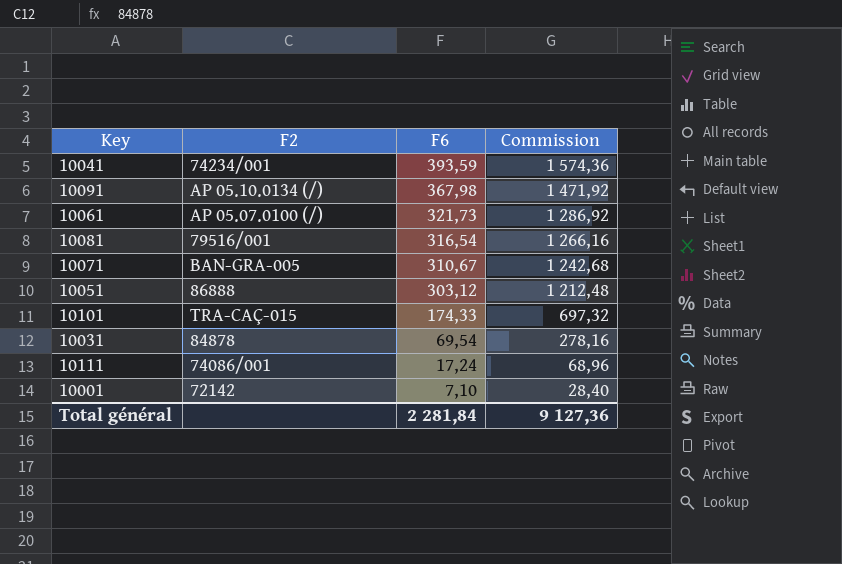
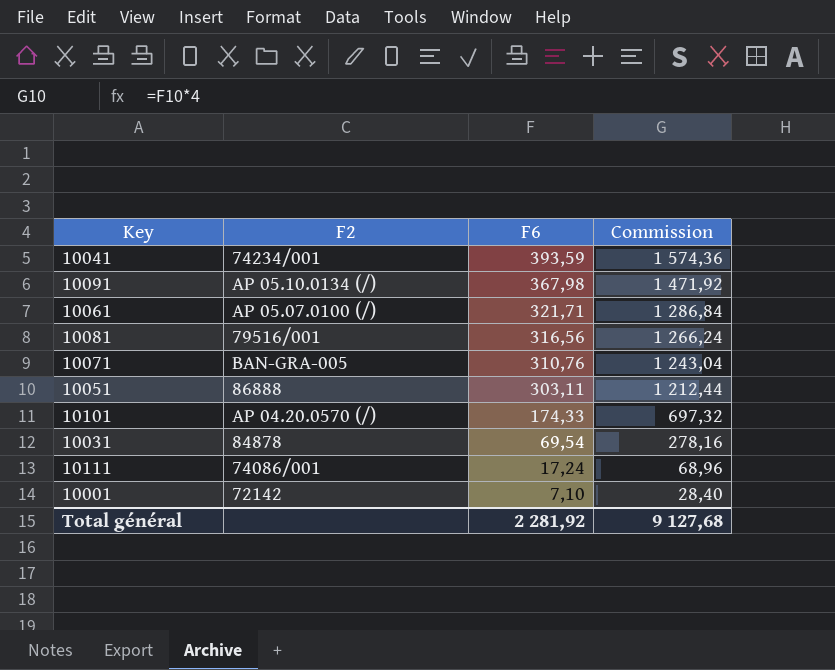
10061 | F6: 321,73 -> 321,71
10061 | Commission: 1 286,92 -> 1 286,84
10081 | F6: 316,54 -> 316,56
10081 | Commission: 1 266,16 -> 1 266,24
10071 | F6: 310,67 -> 310,76
10071 | Commission: 1 242,68 -> 1 243,04
10051 | F6: 303,12 -> 303,11
10051 | Commission: 1 212,48 -> 1 212,44
10101 | F2: TRA-CAÇ-015 -> AP 04.20.0570 (/)
Total général | F6: 2 281,84 -> 2 281,92
Total général | Commission: 9 127,36 -> 9 127,68

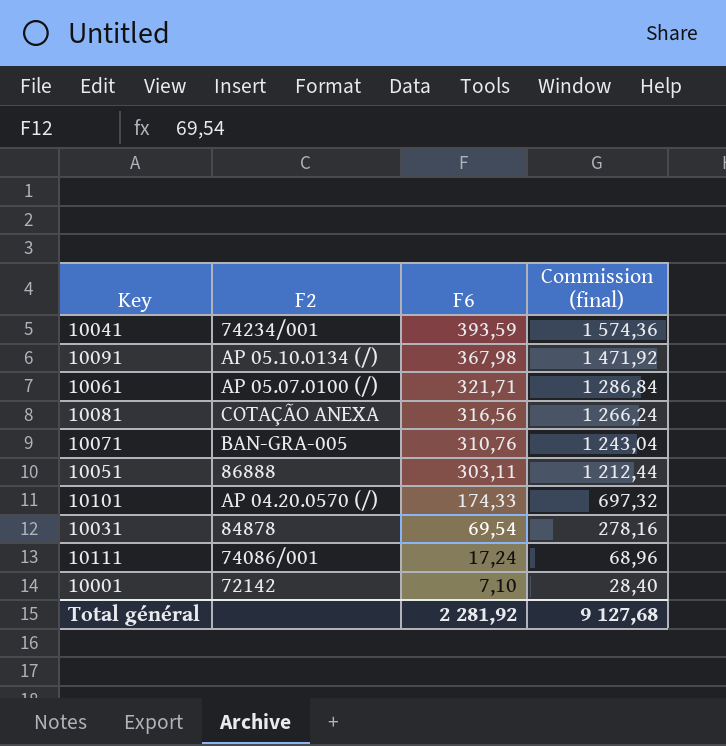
column name: Commission -> Commission (final)
10081 | F2: 79516/001 -> COTAÇÃO ANEXA

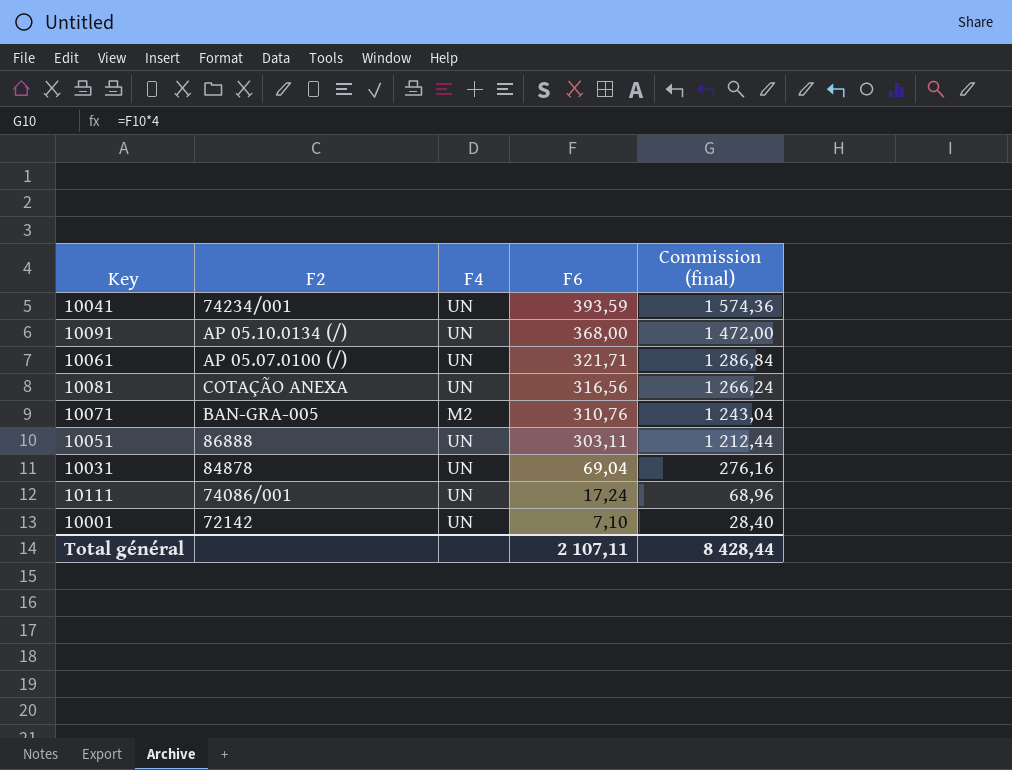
column F4 | position: none -> 3
row 10101: AP 04.20.0570 (/) | 174,33 | 697,32 -> none
10091 | F6: 367,98 -> 368,00
10091 | Commission (final): 1 471,92 -> 1 472,00
10031 | F6: 69,54 -> 69,04
10031 | Commission (final): 278,16 -> 276,16
Total général | F6: 2 281,92 -> 2 107,11
Total général | Commission (final): 9 127,68 -> 8 428,44

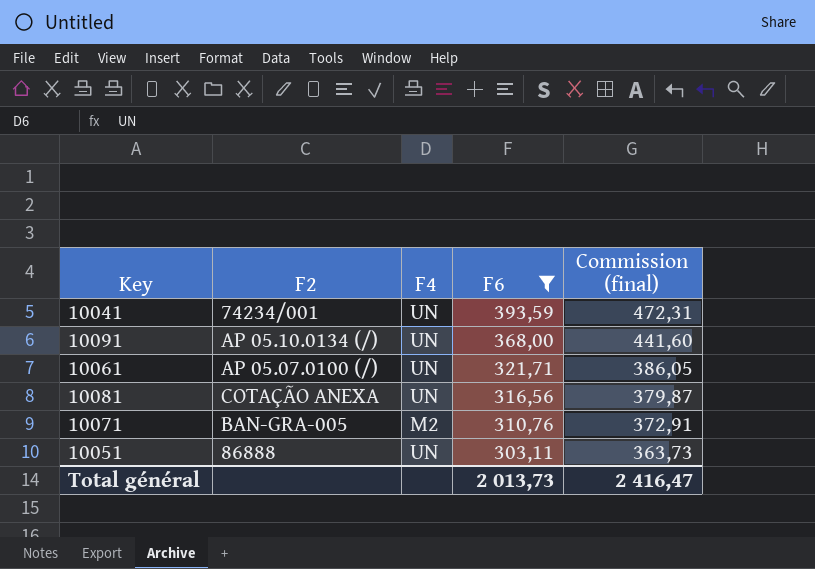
filter: none -> F6 >= 303,11
column Commission (final) | formula: [F6] * 4 -> [F6] * 1,2
Total général | F6: 2 107,11 -> 2 013,73
Total général | Commission (final): 8 428,44 -> 2 416,47

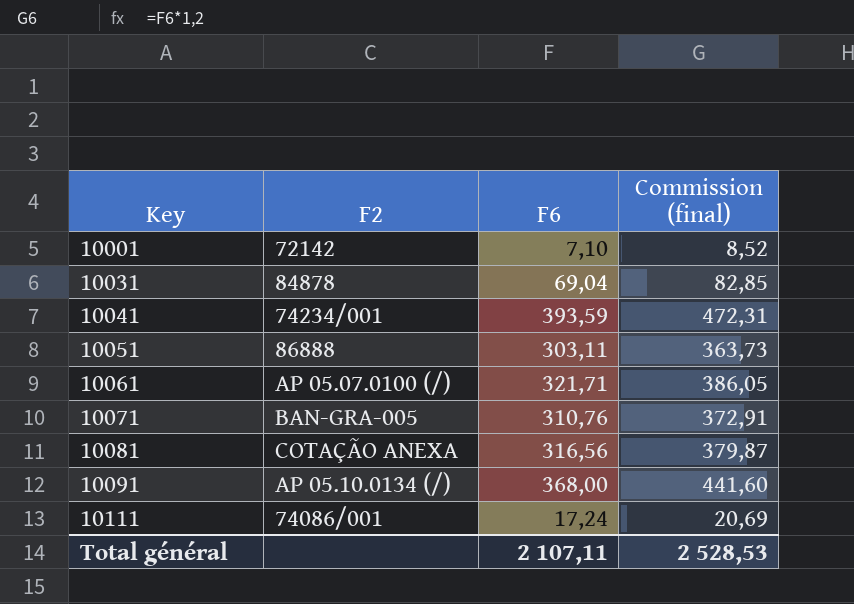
filter: F6 >= 303,11 -> none
row order: F6 descending -> Key ascending
column F4 | position: 3 -> none
Total général | F6: 2 013,73 -> 2 107,11
Total général | Commission (final): 2 416,47 -> 2 528,53

